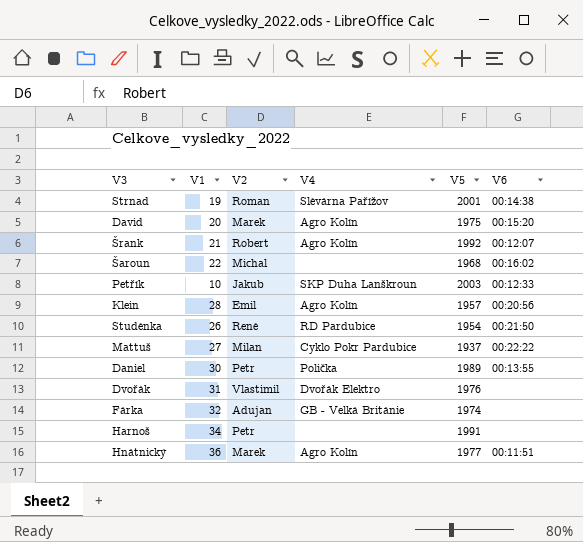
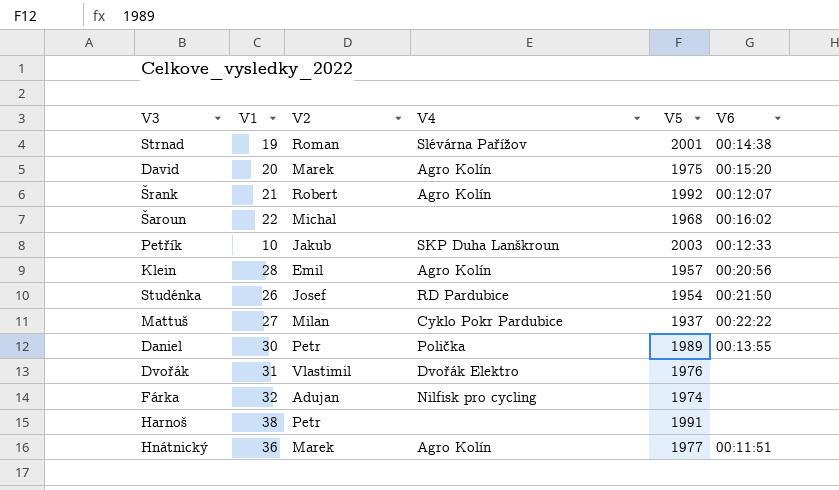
Studénka | V2: René -> Josef
Fárka | V4: GB - Velká Británie -> Nilfisk pro cycling
Harnoš | V1: 34 -> 38

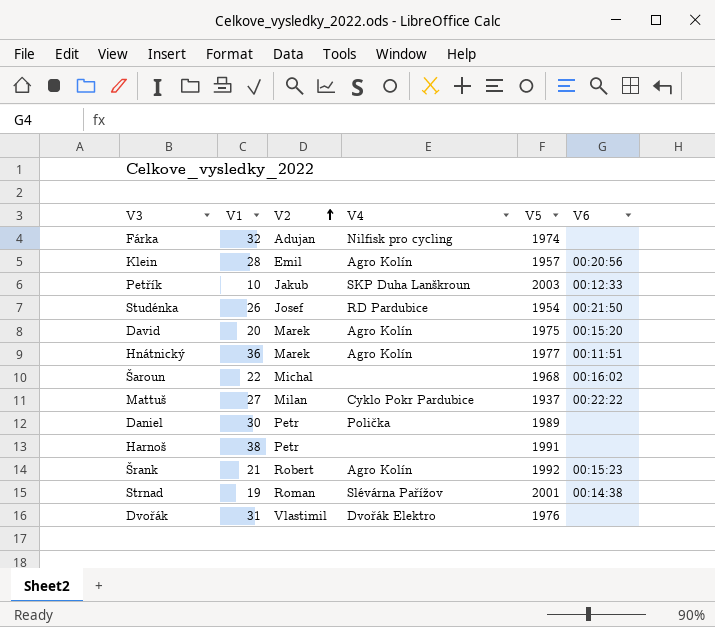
row order: none -> V2 ascending
Daniel | V6: 00:13:55 -> none
Šrank | V6: 00:12:07 -> 00:15:23

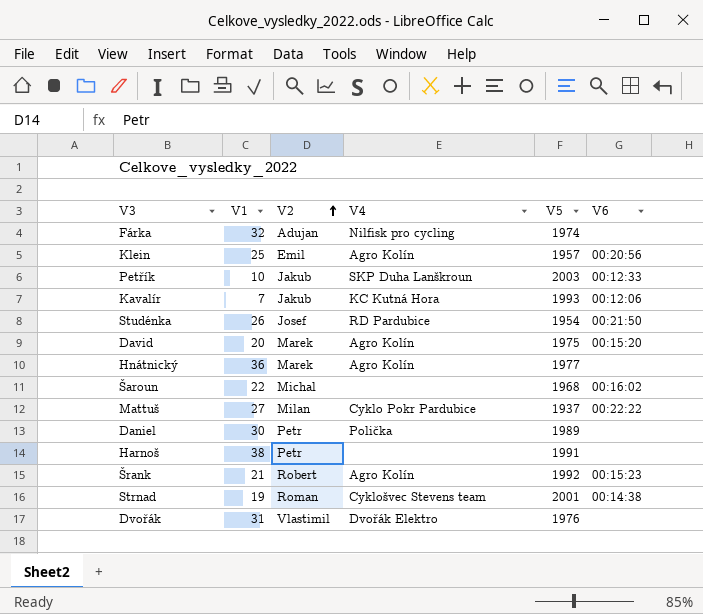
Klein | V1: 28 -> 25
row Kavalír: none -> 7 | Jakub | KC Kutná Hora | 1993 | 00:12:06
Hnátnický | V6: 00:11:51 -> none
Strnad | V4: Slévárna Pařížov -> Cyklošvec Stevens team

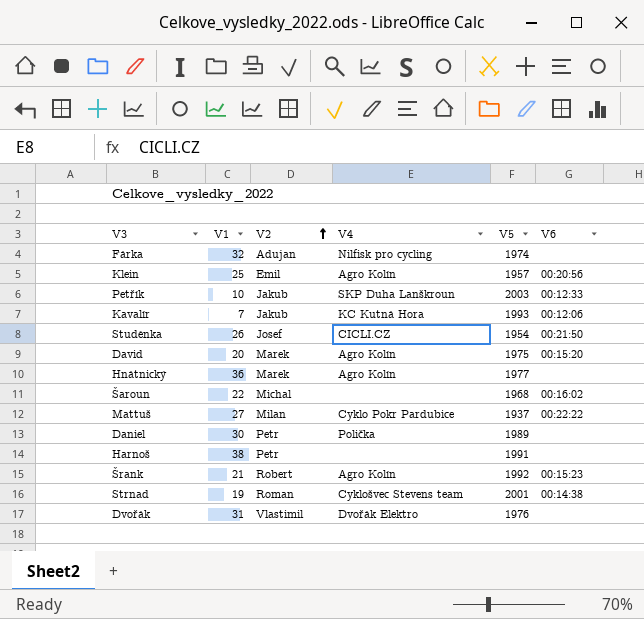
Studénka | V4: RD Pardubice -> CICLI.CZ

